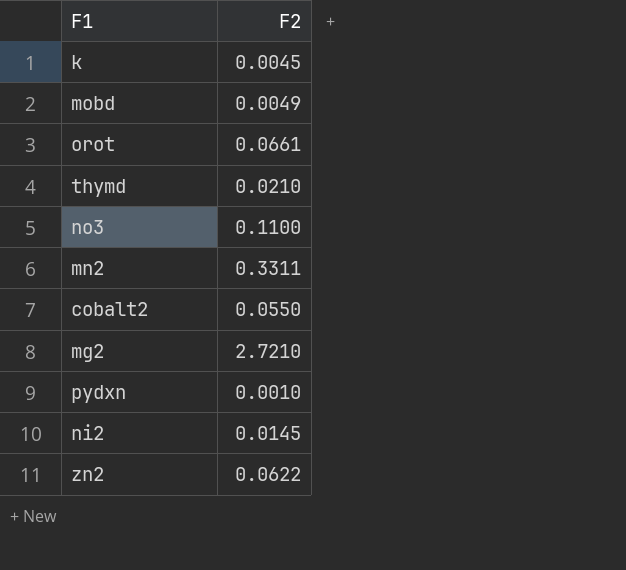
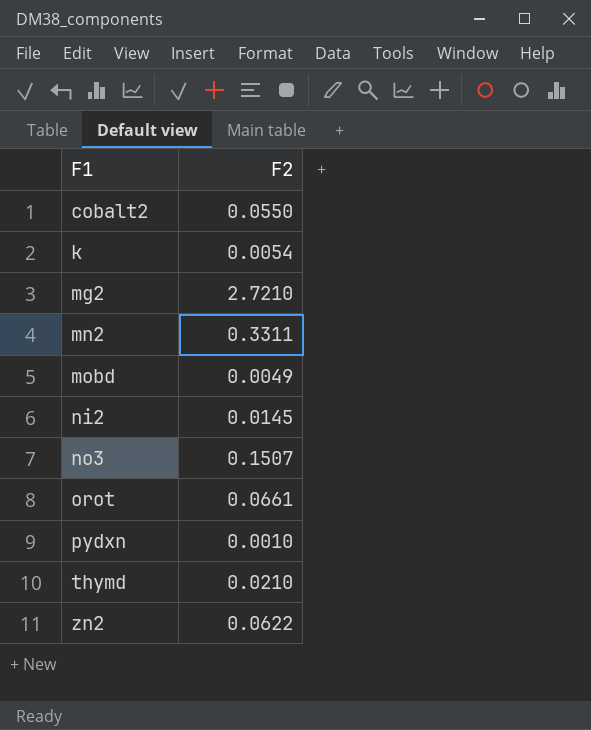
row order: none -> F1 ascending
k | F2: 0.0045 -> 0.0054
no3 | F2: 0.1100 -> 0.1507

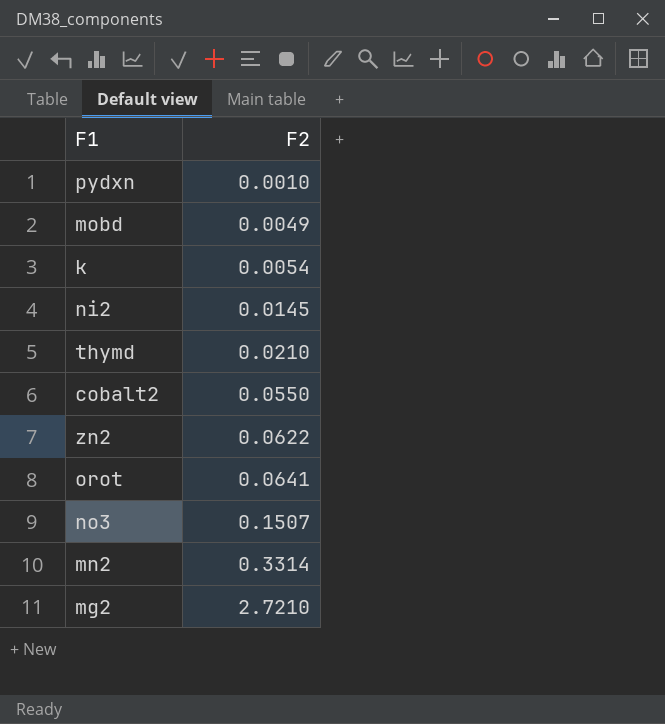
row order: F1 ascending -> F2 ascending
orot | F2: 0.0661 -> 0.0641
mn2 | F2: 0.3311 -> 0.3314

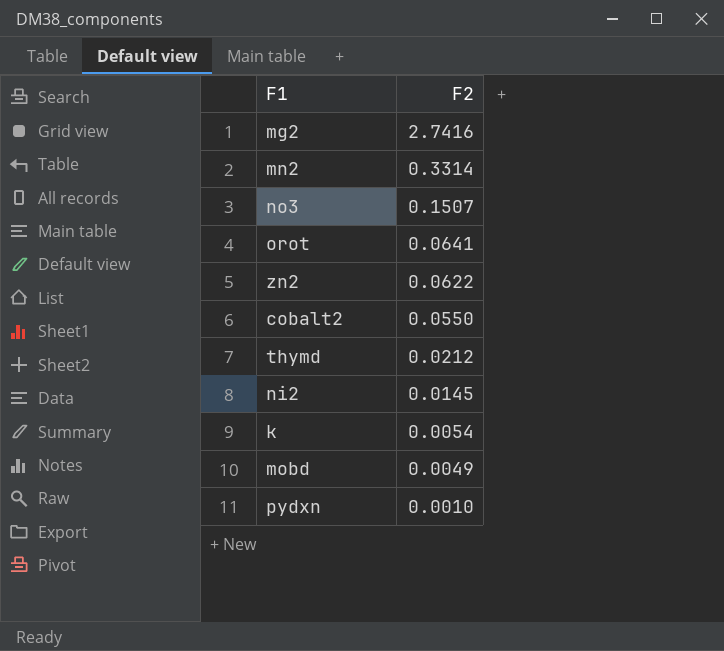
row order: F2 ascending -> F2 descending
mg2 | F2: 2.7210 -> 2.7416
thymd | F2: 0.0210 -> 0.0212

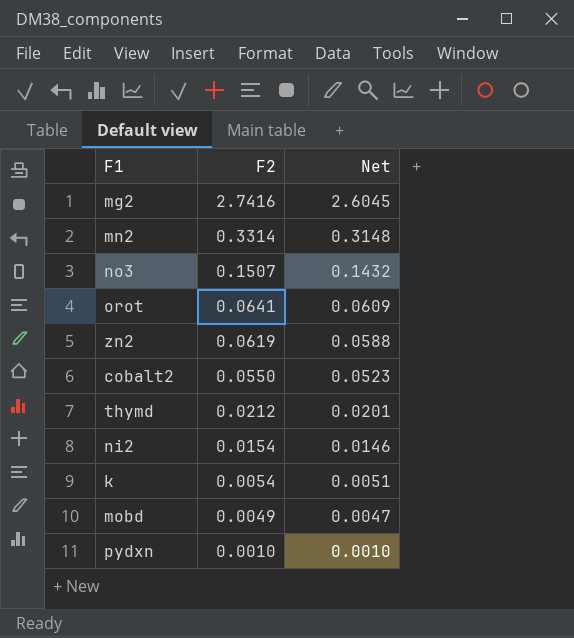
column Net | formula: none -> [F2] * 0.95
zn2 | F2: 0.0622 -> 0.0619
ni2 | F2: 0.0145 -> 0.0154

